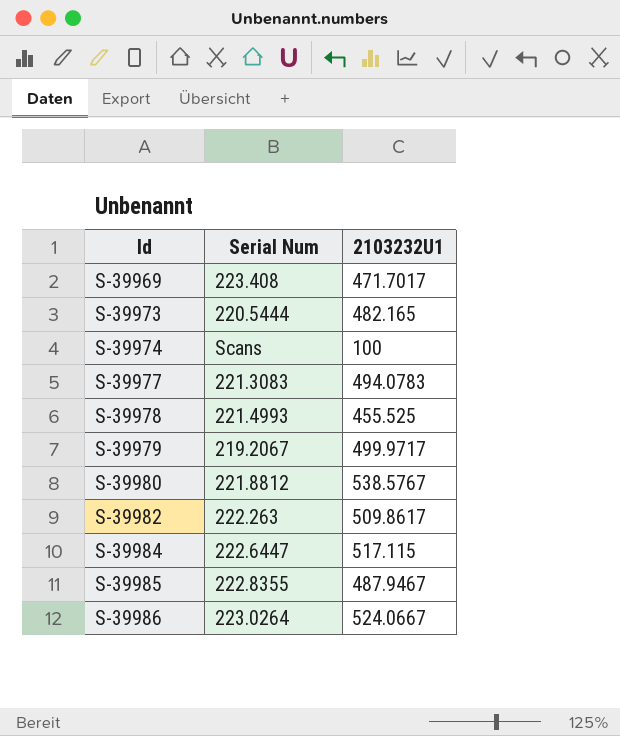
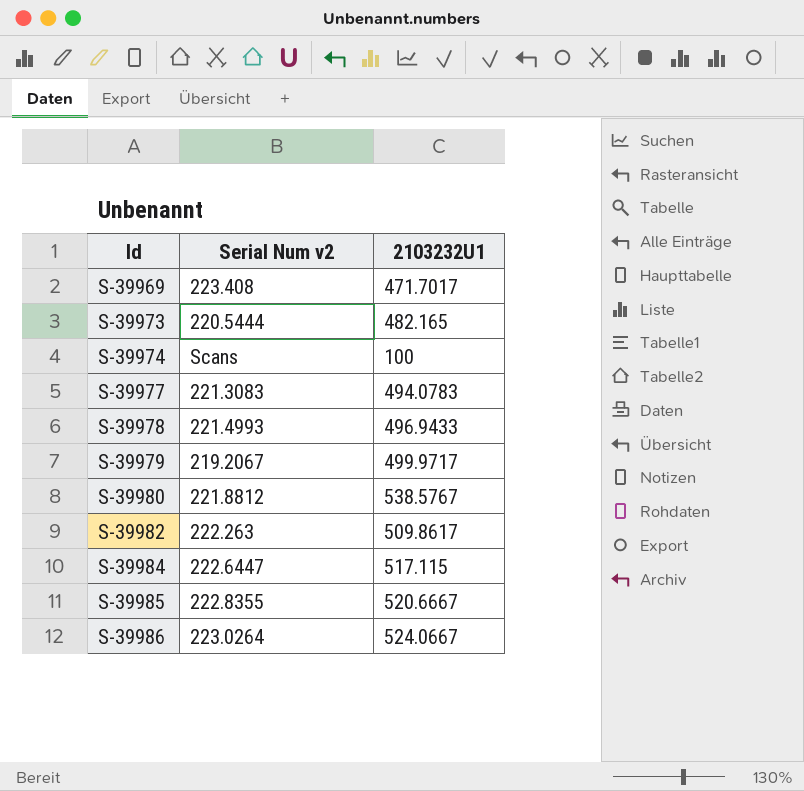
column name: Serial Num -> Serial Num v2
S-39978 | 2103232U1: 455.525 -> 496.9433
S-39985 | 2103232U1: 487.9467 -> 520.6667

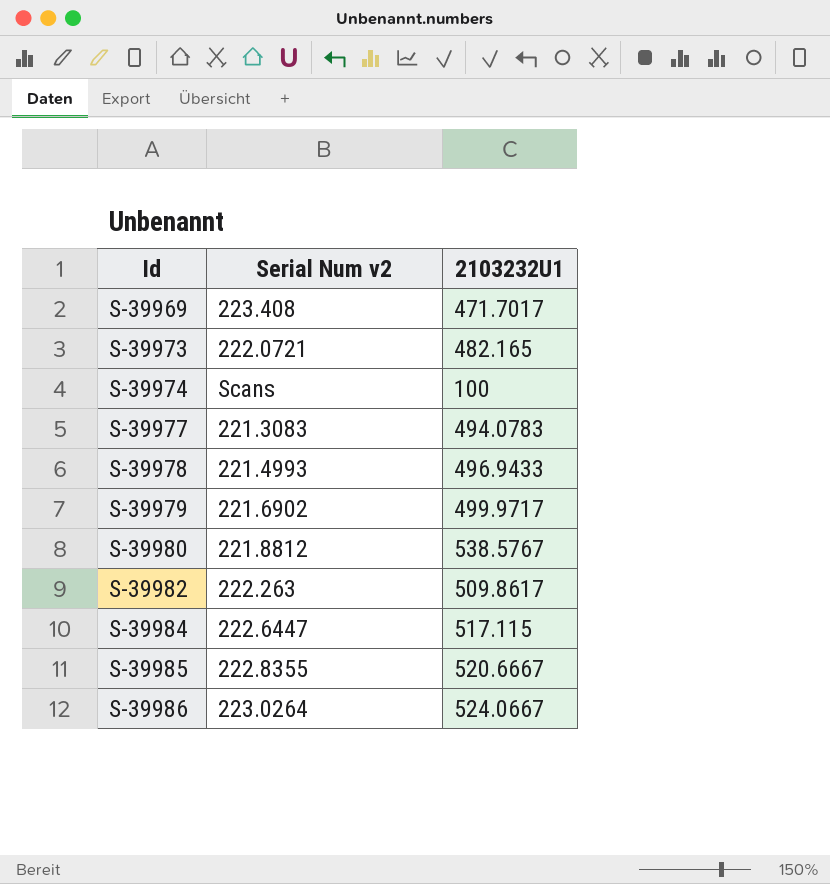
S-39973 | Serial Num v2: 220.5444 -> 222.0721
S-39979 | Serial Num v2: 219.2067 -> 221.6902

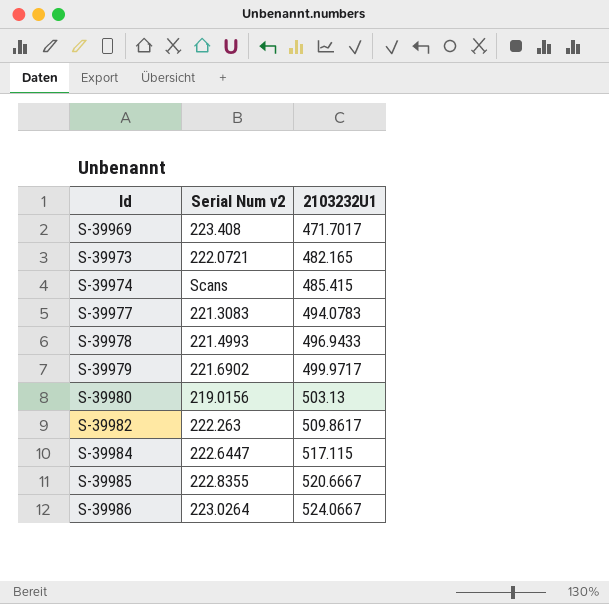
S-39974 | 2103232U1: 100 -> 485.415
S-39980 | Serial Num v2: 221.8812 -> 219.0156
S-39980 | 2103232U1: 538.5767 -> 503.13

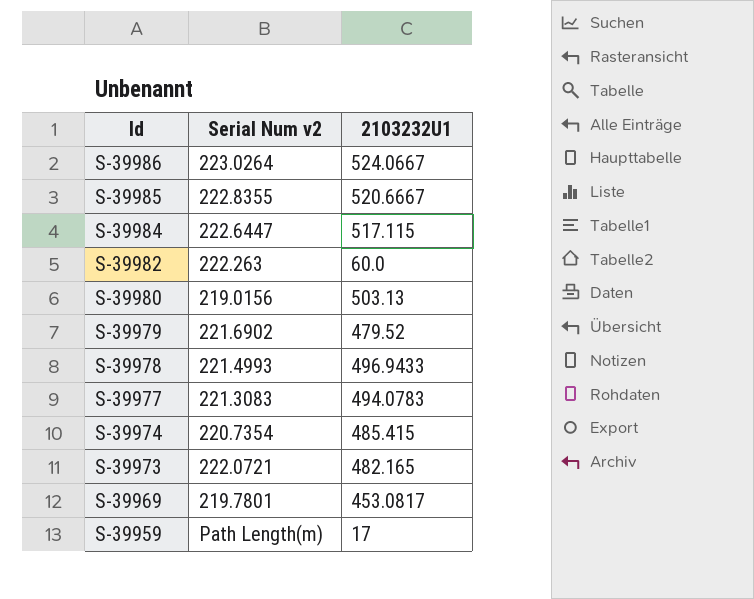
row order: Id ascending -> Id descending
S-39982 | 2103232U1: 509.8617 -> 60.0
S-39979 | 2103232U1: 499.9717 -> 479.52
S-39974 | Serial Num v2: Scans -> 220.7354
S-39969 | Serial Num v2: 223.408 -> 219.7801
S-39969 | 2103232U1: 471.7017 -> 453.0817
row S-39959: none -> Path Length(m) | 17

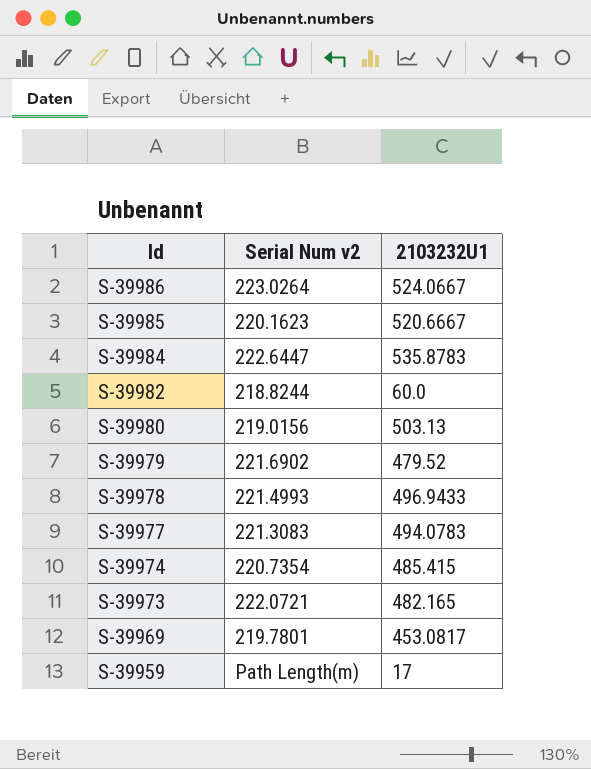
S-39985 | Serial Num v2: 222.8355 -> 220.1623
S-39984 | 2103232U1: 517.115 -> 535.8783
S-39982 | Serial Num v2: 222.263 -> 218.8244

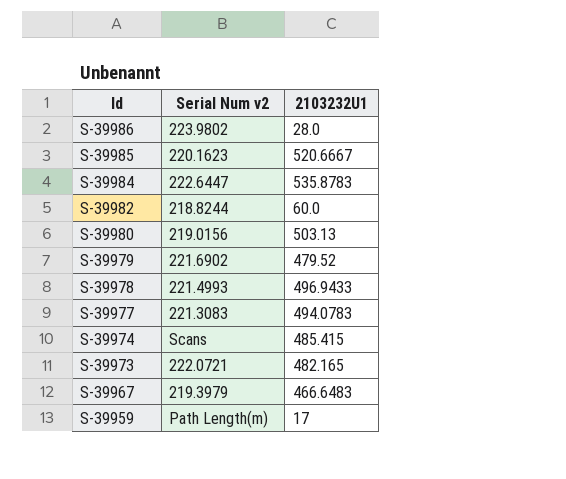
row S-39969: 219.7801 | 453.0817 -> none
S-39986 | Serial Num v2: 223.0264 -> 223.9802
S-39986 | 2103232U1: 524.0667 -> 28.0
S-39974 | Serial Num v2: 220.7354 -> Scans
row S-39967: none -> 219.3979 | 466.6483

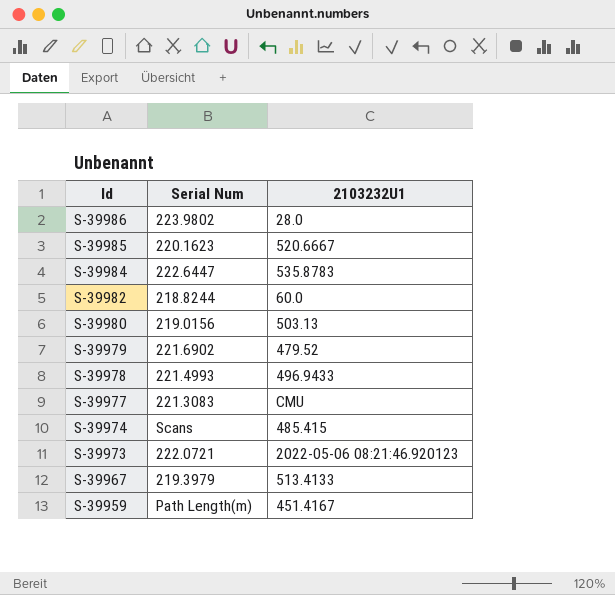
column name: Serial Num v2 -> Serial Num
S-39977 | 2103232U1: 494.0783 -> CMU
S-39973 | 2103232U1: 482.165 -> 2022-05-06 08:21:46.920123
S-39967 | 2103232U1: 466.6483 -> 513.4133
S-39959 | 2103232U1: 17 -> 451.4167

